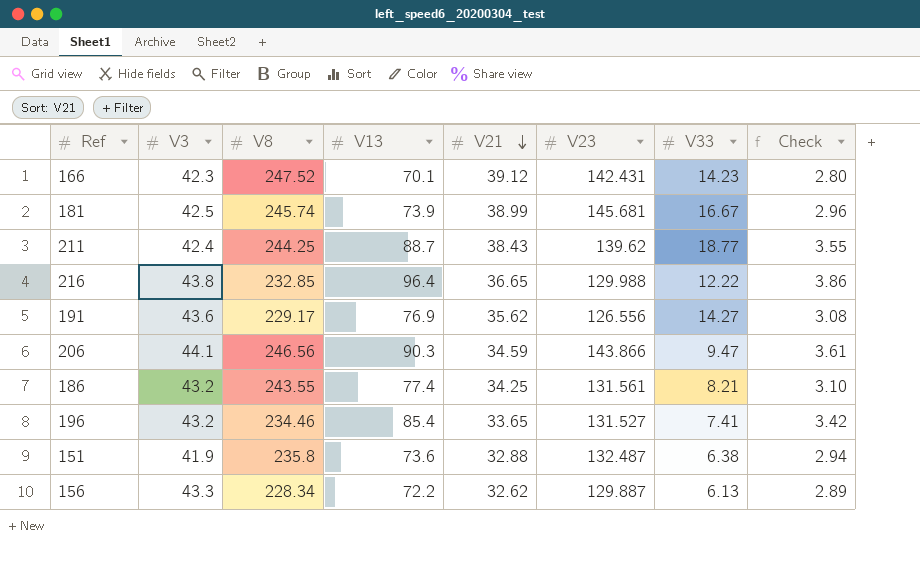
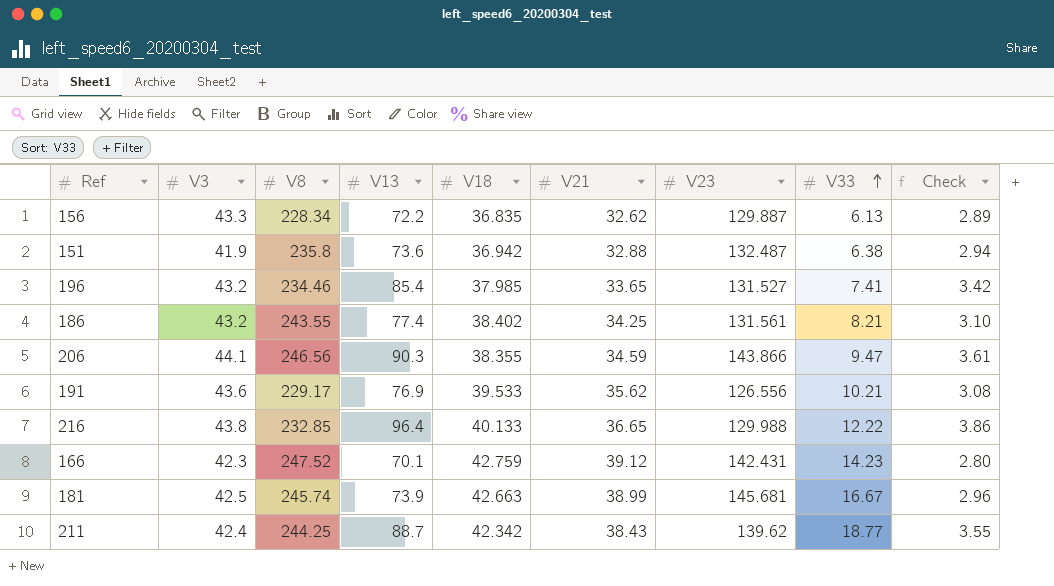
row order: V21 descending -> V33 ascending
column V18 | position: none -> 5
191 | V33: 14.27 -> 10.21

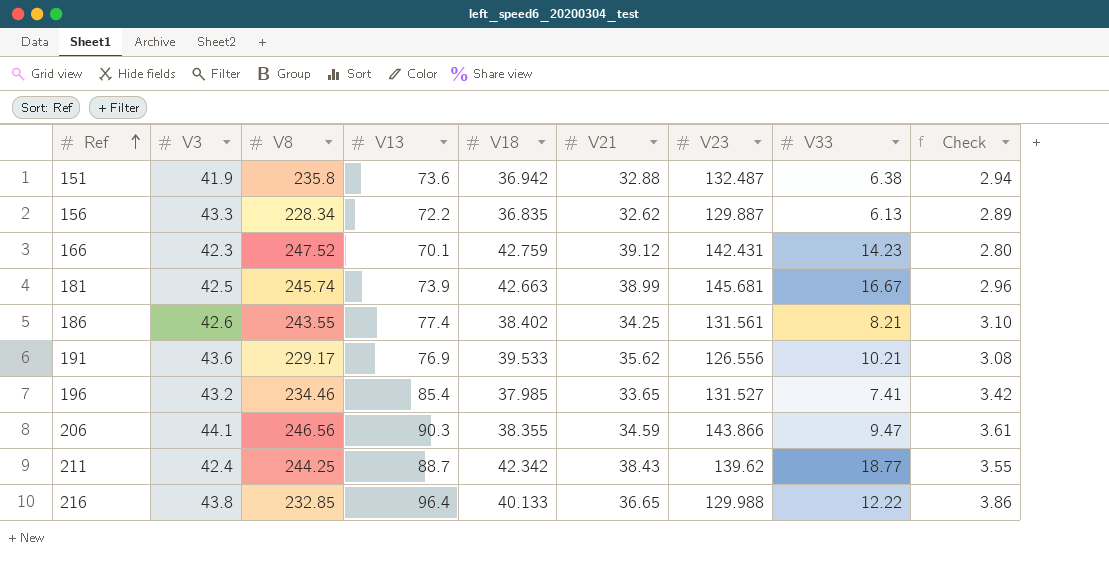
row order: V33 ascending -> Ref ascending
186 | V3: 43.2 -> 42.6

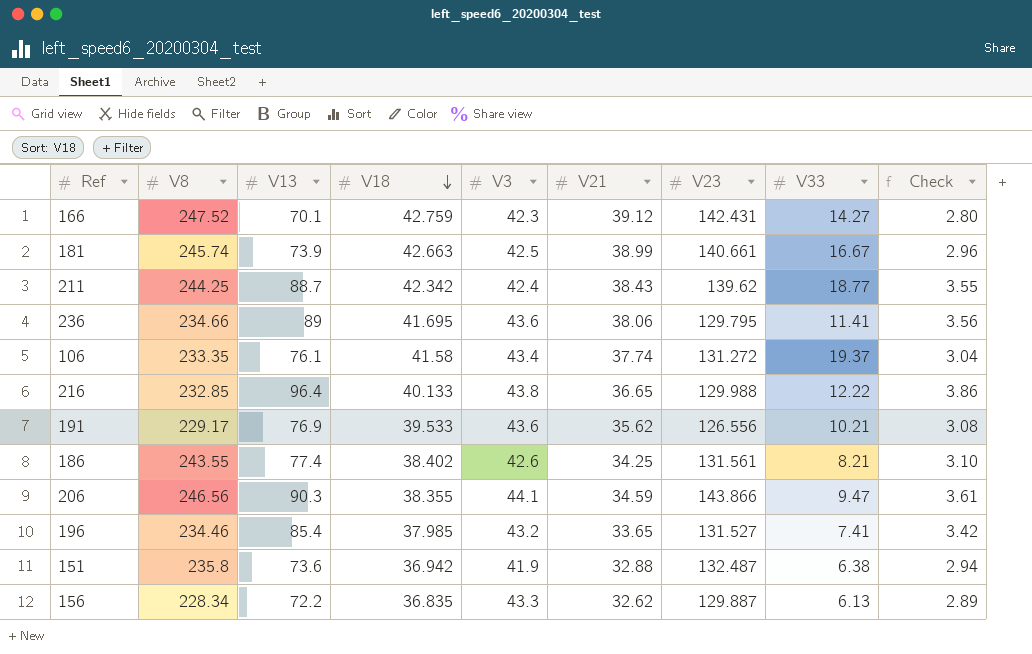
row order: Ref ascending -> V18 descending
column V3 | position: 2 -> 5
166 | V33: 14.23 -> 14.27
181 | V23: 145.681 -> 140.661
row 236: none -> 234.66 | 89 | 41.695 | 43.6 | 38.06 | 129.795 | 11.41 | 3.56
row 106: none -> 233.35 | 76.1 | 41.58 | 43.4 | 37.74 | 131.272 | 19.37 | 3.04

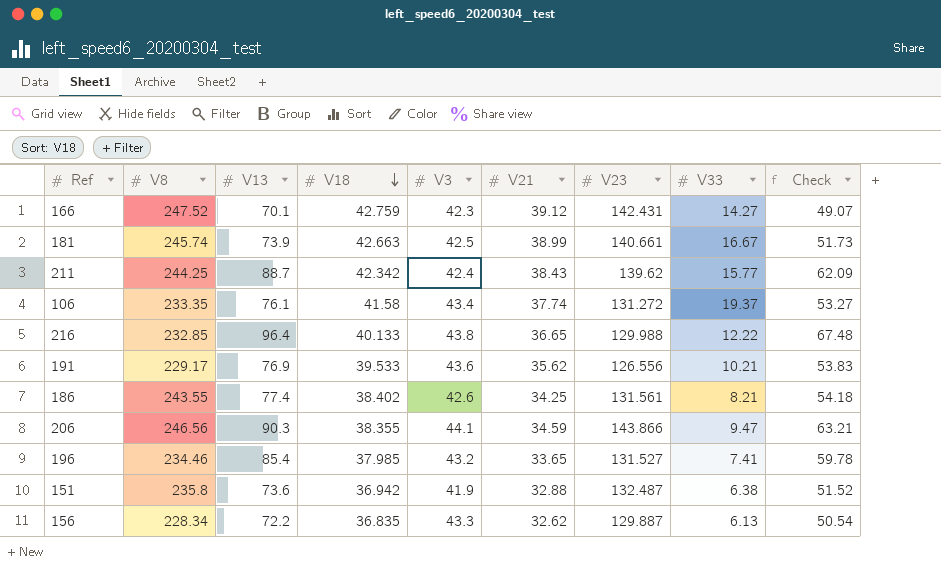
column Check | formula: [V13] * 0.04 -> [V13] * 0.7
row 236: 234.66 | 89 | 41.695 | 43.6 | 38.06 | 129.795 | 11.41 | 3.56 -> none
211 | V33: 18.77 -> 15.77

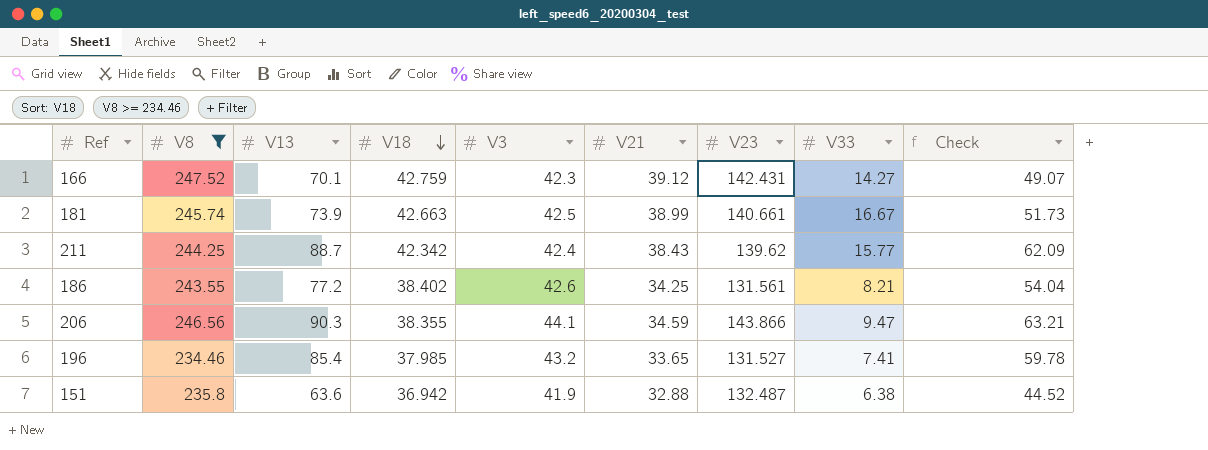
filter: none -> V8 >= 234.46
186 | V13: 77.4 -> 77.2
186 | Check: 54.18 -> 54.04
151 | V13: 73.6 -> 63.6
151 | Check: 51.52 -> 44.52

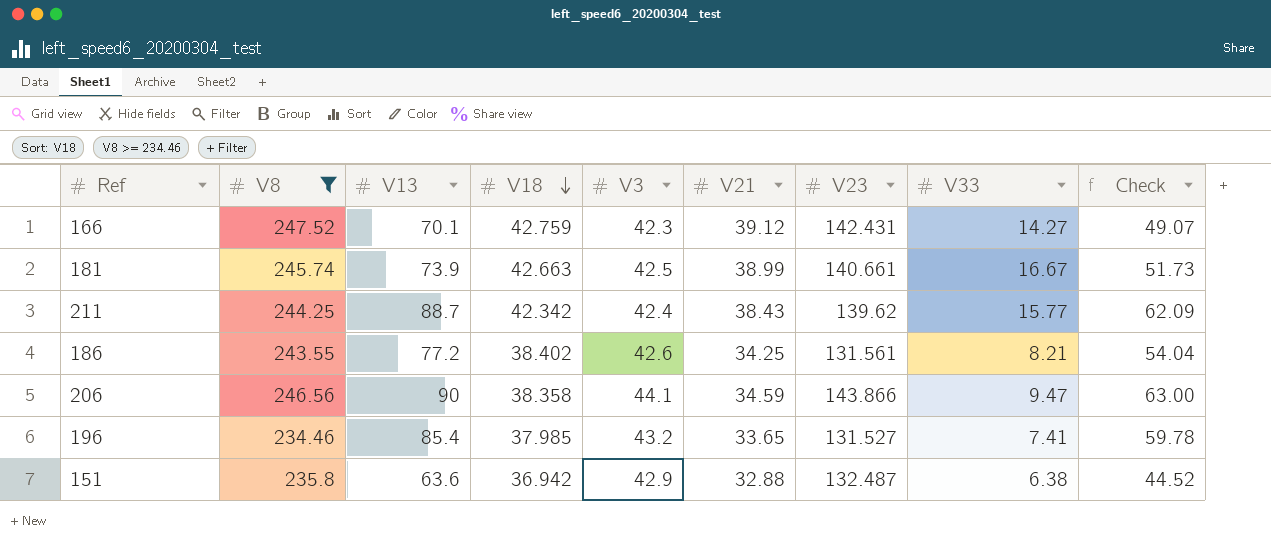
206 | V13: 90.3 -> 90
206 | V18: 38.355 -> 38.358
206 | Check: 63.21 -> 63.00
151 | V3: 41.9 -> 42.9

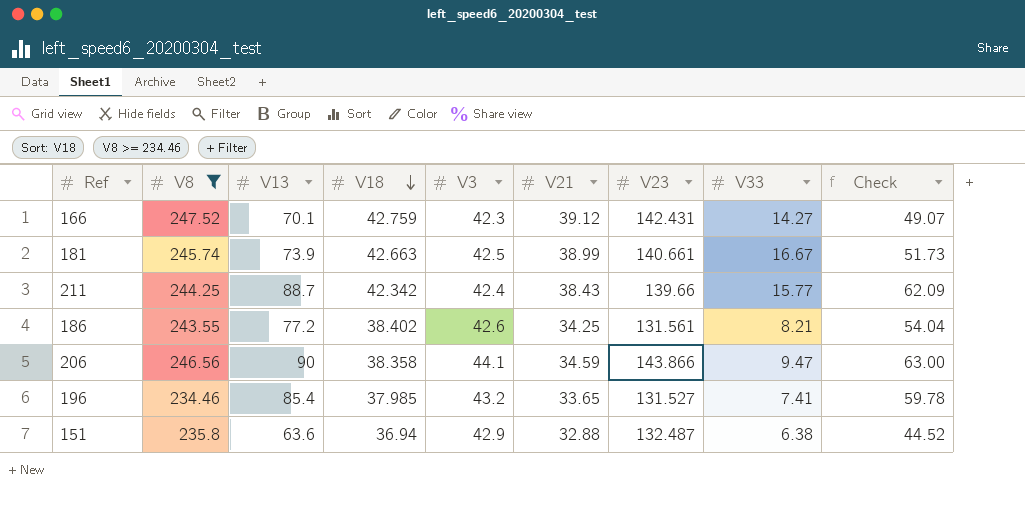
211 | V23: 139.62 -> 139.66
151 | V18: 36.942 -> 36.94

